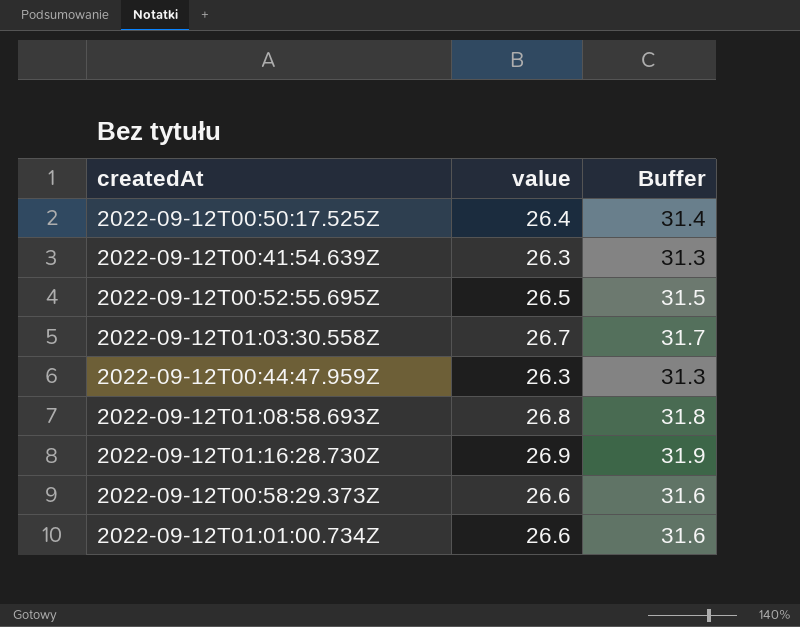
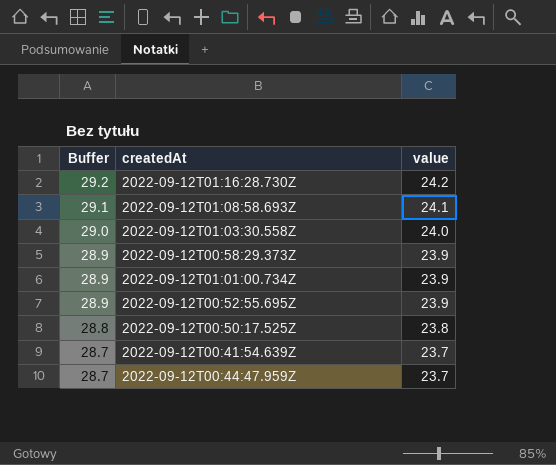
row order: none -> Buffer descending
column Buffer | position: 3 -> 1
2022-09-12T01:16:28.730Z | Buffer: 31.9 -> 29.2
2022-09-12T01:16:28.730Z | value: 26.9 -> 24.2
2022-09-12T01:08:58.693Z | Buffer: 31.8 -> 29.1
2022-09-12T01:08:58.693Z | value: 26.8 -> 24.1
2022-09-12T01:03:30.558Z | Buffer: 31.7 -> 29.0
2022-09-12T01:03:30.558Z | value: 26.7 -> 24.0
2022-09-12T00:58:29.373Z | Buffer: 31.6 -> 28.9
2022-09-12T00:58:29.373Z | value: 26.6 -> 23.9
2022-09-12T01:01:00.734Z | Buffer: 31.6 -> 28.9
2022-09-12T01:01:00.734Z | value: 26.6 -> 23.9
2022-09-12T00:52:55.695Z | Buffer: 31.5 -> 28.9
2022-09-12T00:52:55.695Z | value: 26.5 -> 23.9
2022-09-12T00:50:17.525Z | Buffer: 31.4 -> 28.8
2022-09-12T00:50:17.525Z | value: 26.4 -> 23.8
2022-09-12T00:41:54.639Z | Buffer: 31.3 -> 28.7
2022-09-12T00:41:54.639Z | value: 26.3 -> 23.7
2022-09-12T00:44:47.959Z | Buffer: 31.3 -> 28.7
2022-09-12T00:44:47.959Z | value: 26.3 -> 23.7

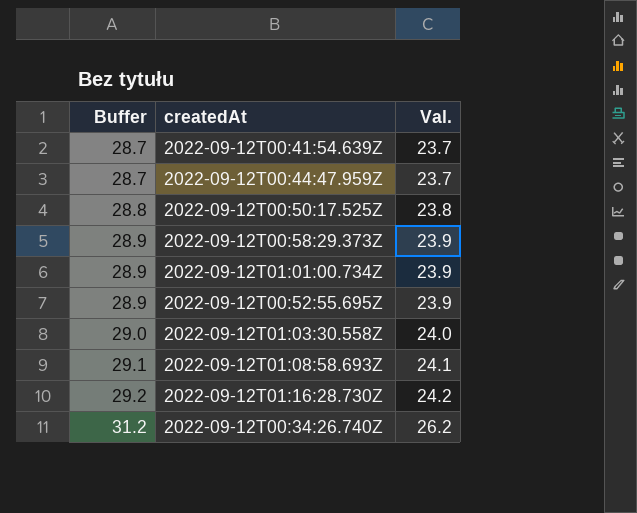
row order: Buffer descending -> Buffer ascending
column name: value -> Val.
row 2022-09-12T00:34:26.740Z: none -> 31.2 | 26.2

